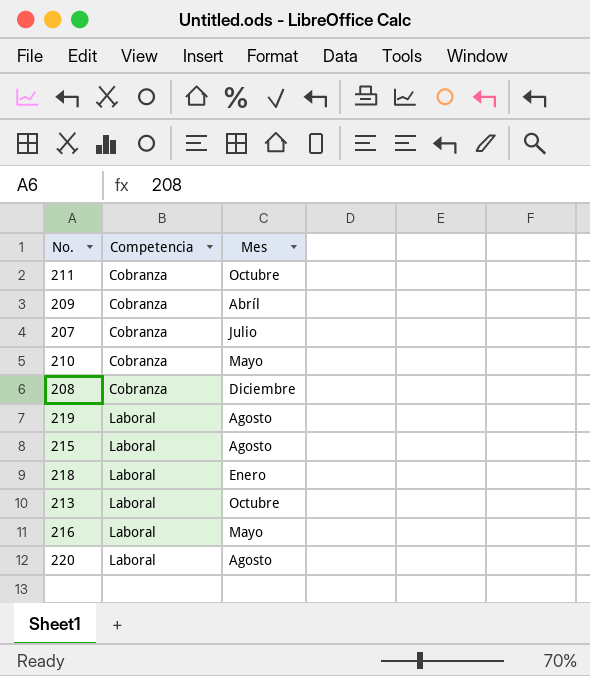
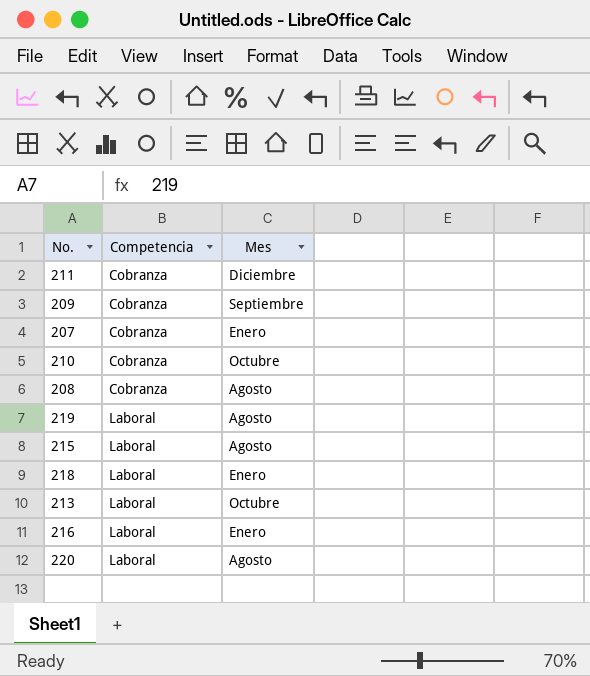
211 | Mes: Octubre -> Diciembre
209 | Mes: Abríl -> Septiembre
207 | Mes: Julio -> Enero
210 | Mes: Mayo -> Octubre
208 | Mes: Diciembre -> Agosto
216 | Mes: Mayo -> Enero

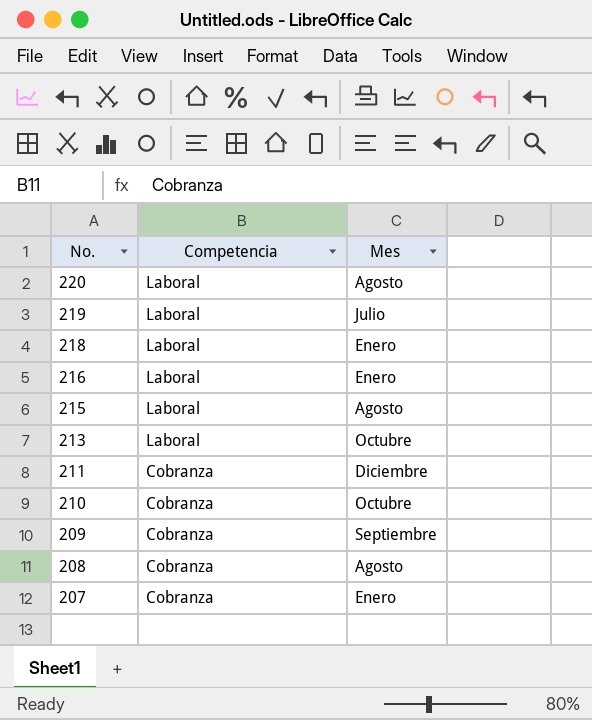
row order: Competencia ascending -> No. descending
219 | Mes: Agosto -> Julio

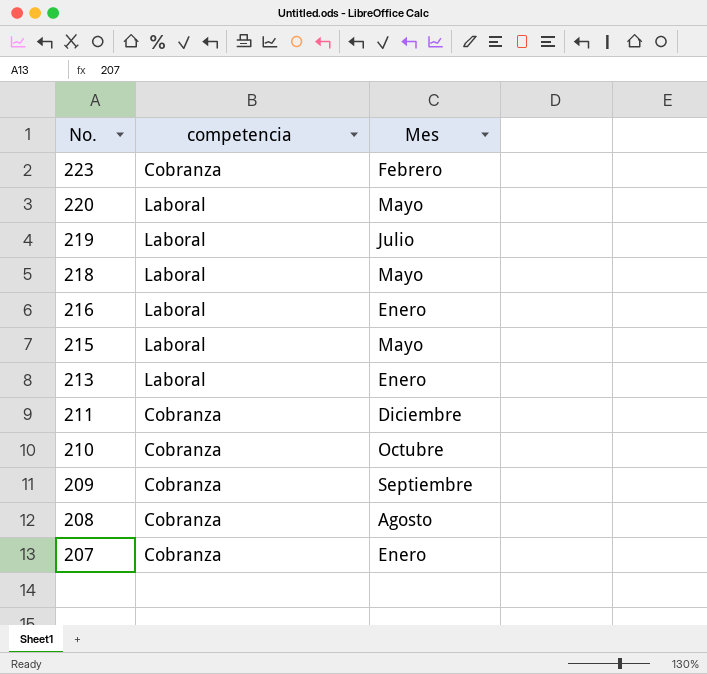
column name: Competencia -> competencia
row 223: none -> Cobranza | Febrero
220 | Mes: Agosto -> Mayo
218 | Mes: Enero -> Mayo
215 | Mes: Agosto -> Mayo
213 | Mes: Octubre -> Enero

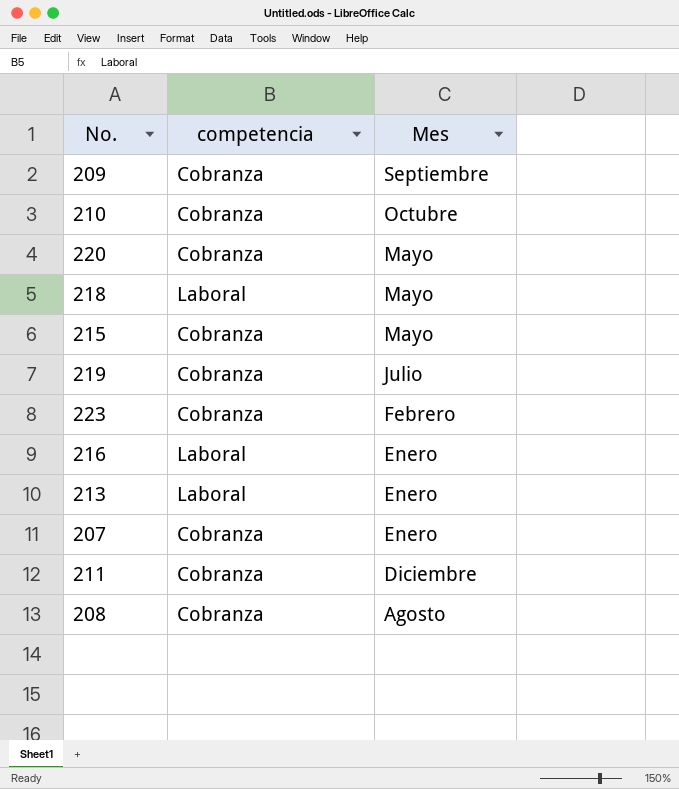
row order: No. descending -> Mes descending
220 | competencia: Laboral -> Cobranza
215 | competencia: Laboral -> Cobranza
219 | competencia: Laboral -> Cobranza

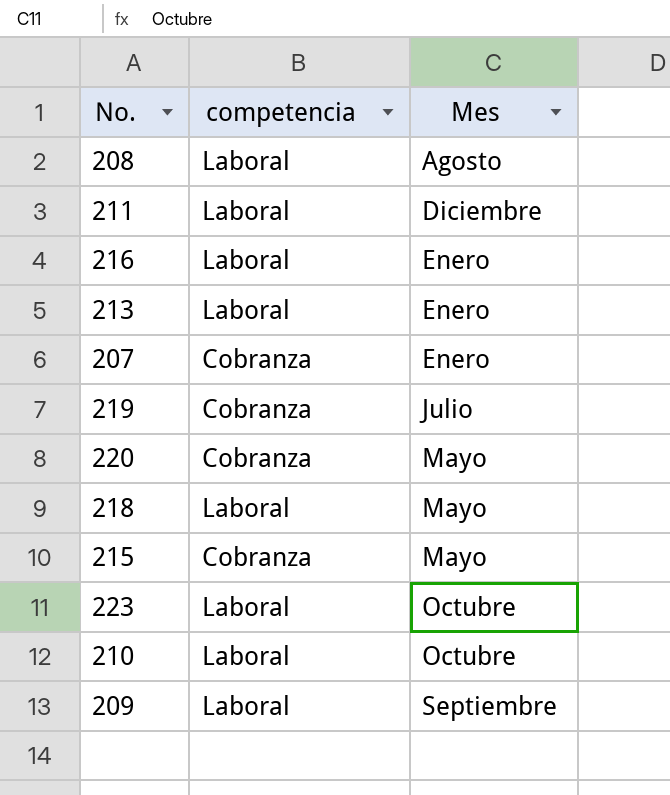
row order: Mes descending -> Mes ascending
208 | competencia: Cobranza -> Laboral
211 | competencia: Cobranza -> Laboral
223 | competencia: Cobranza -> Laboral
223 | Mes: Febrero -> Octubre
210 | competencia: Cobranza -> Laboral
209 | competencia: Cobranza -> Laboral

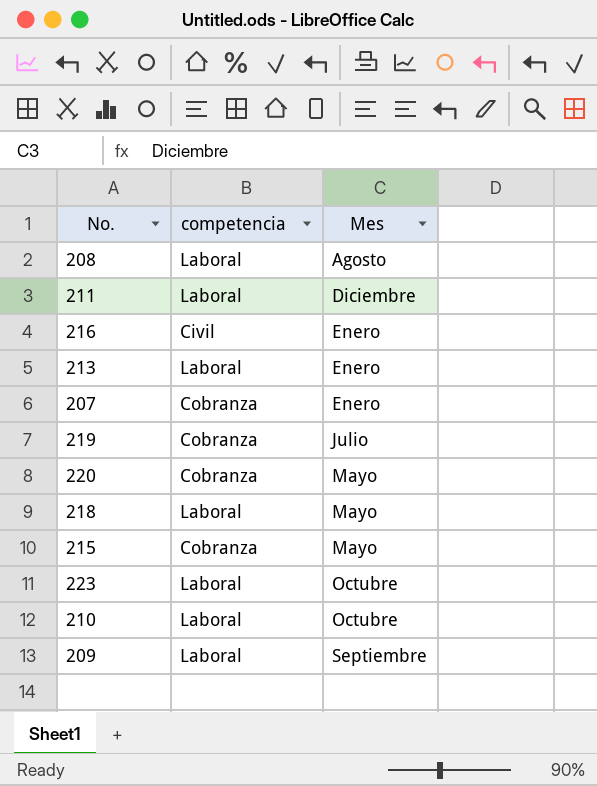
216 | competencia: Laboral -> Civil

